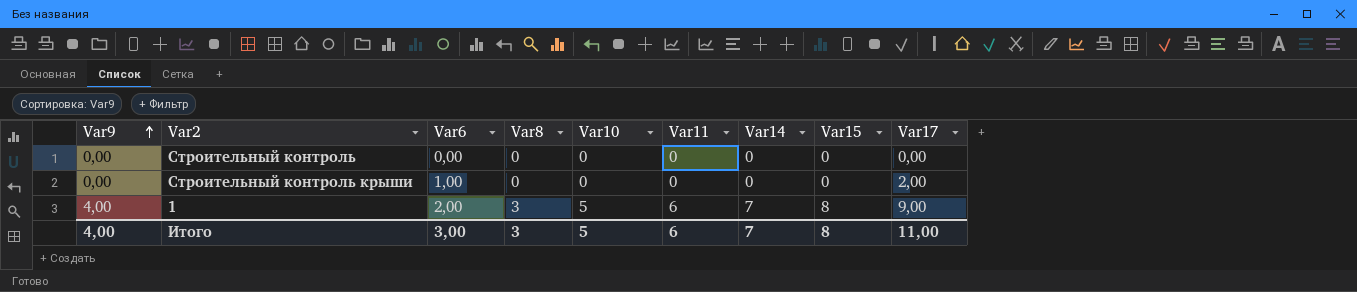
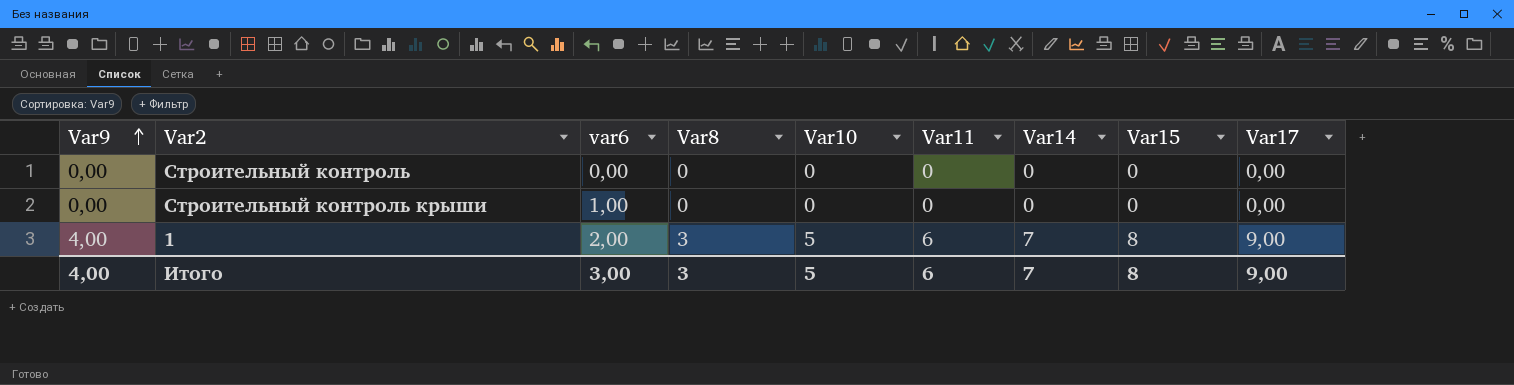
column name: Var6 -> var6
Строительный контроль крыши | Var17: 2,00 -> 0,00
Итого | Var17: 11,00 -> 9,00

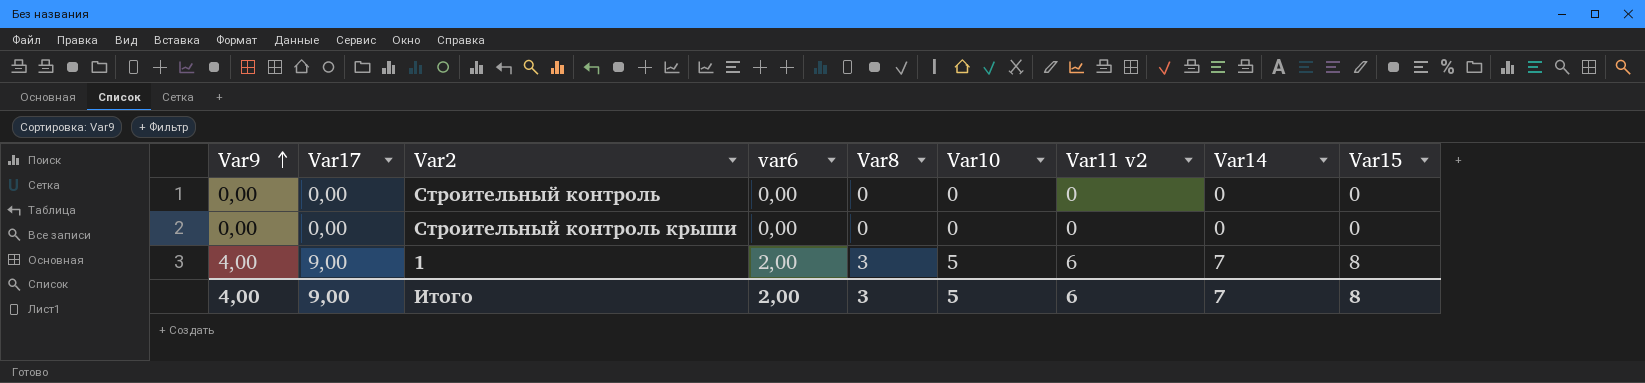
column Var17 | position: 9 -> 2
column name: Var11 -> Var11 v2
Строительный контроль крыши | var6: 1,00 -> 0,00
Итого | var6: 3,00 -> 2,00

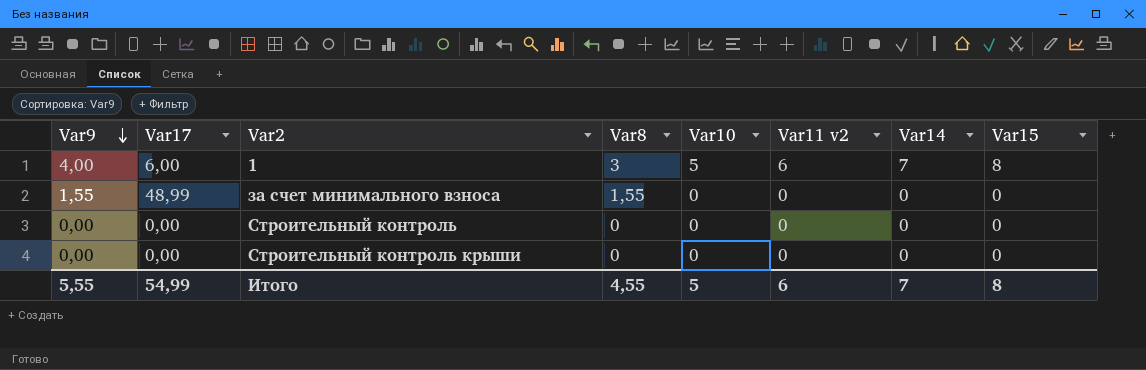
row order: Var9 ascending -> Var9 descending
column var6 | position: 4 -> none
1 | Var17: 9,00 -> 6,00
row за счет минимального взноса: none -> 1,55 | 48,99 | 1,55 | 0 | 0 | 0 | 0
Итого | Var9: 4,00 -> 5,55
Итого | Var17: 9,00 -> 54,99
Итого | Var8: 3 -> 4,55

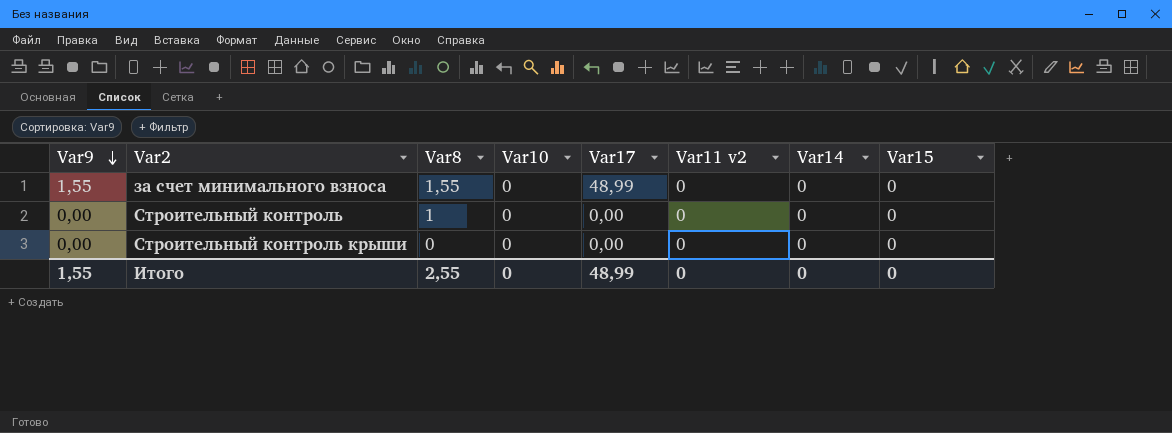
column Var17 | position: 2 -> 5
row 1: 4,00 | 6,00 | 3 | 5 | 6 | 7 | 8 -> none
Строительный контроль | Var8: 0 -> 1
Итого | Var9: 5,55 -> 1,55
Итого | Var8: 4,55 -> 2,55
Итого | Var10: 5 -> 0
Итого | Var17: 54,99 -> 48,99
Итого | Var11 v2: 6 -> 0
Итого | Var14: 7 -> 0
Итого | Var15: 8 -> 0

